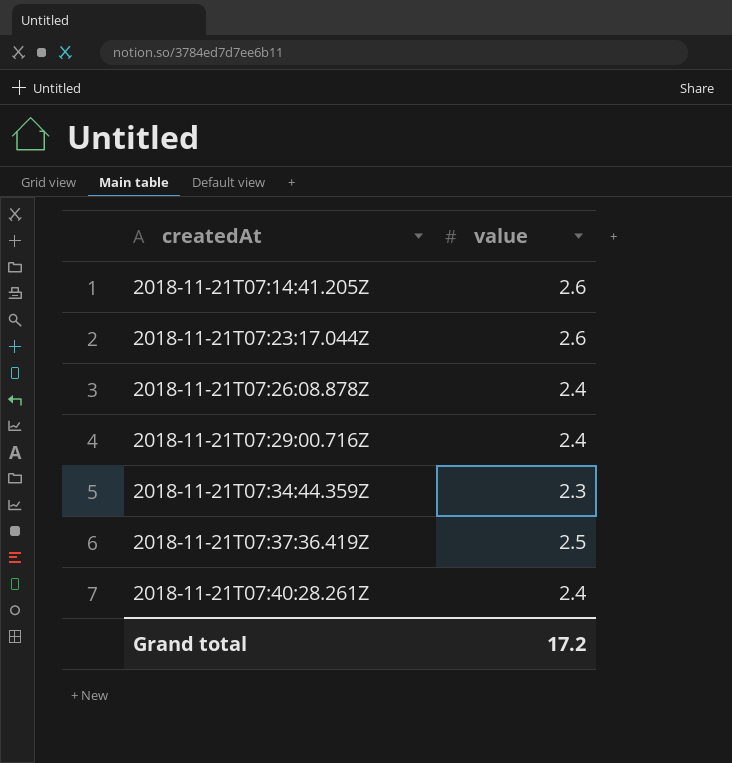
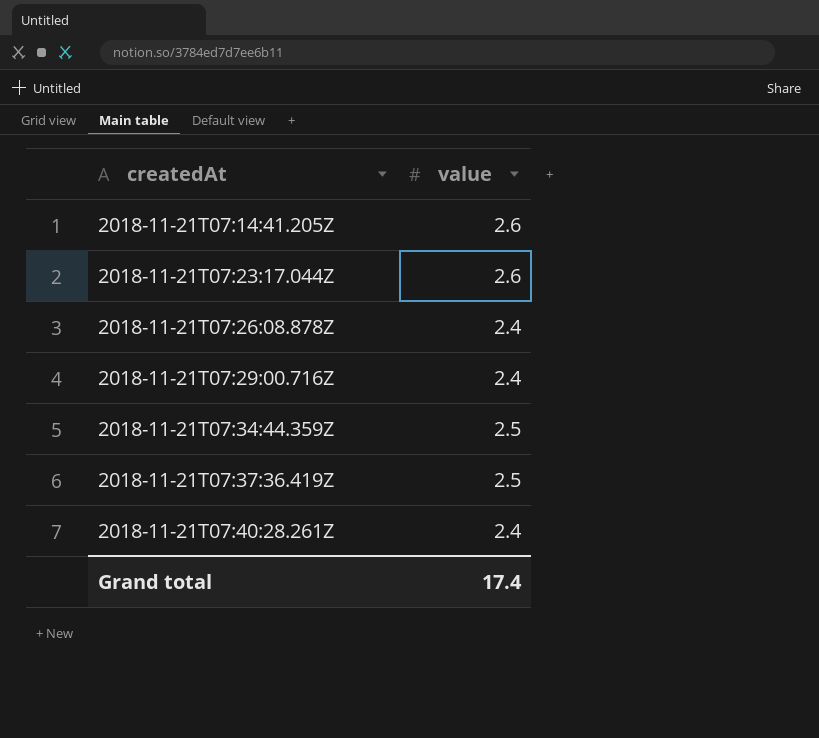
2018-11-21T07:34:44.359Z | value: 2.3 -> 2.5
Grand total | value: 17.2 -> 17.4

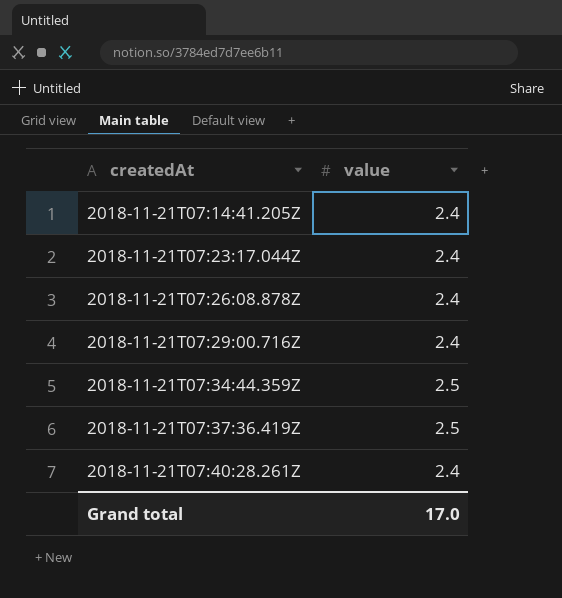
2018-11-21T07:14:41.205Z | value: 2.6 -> 2.4
2018-11-21T07:23:17.044Z | value: 2.6 -> 2.4
Grand total | value: 17.4 -> 17.0

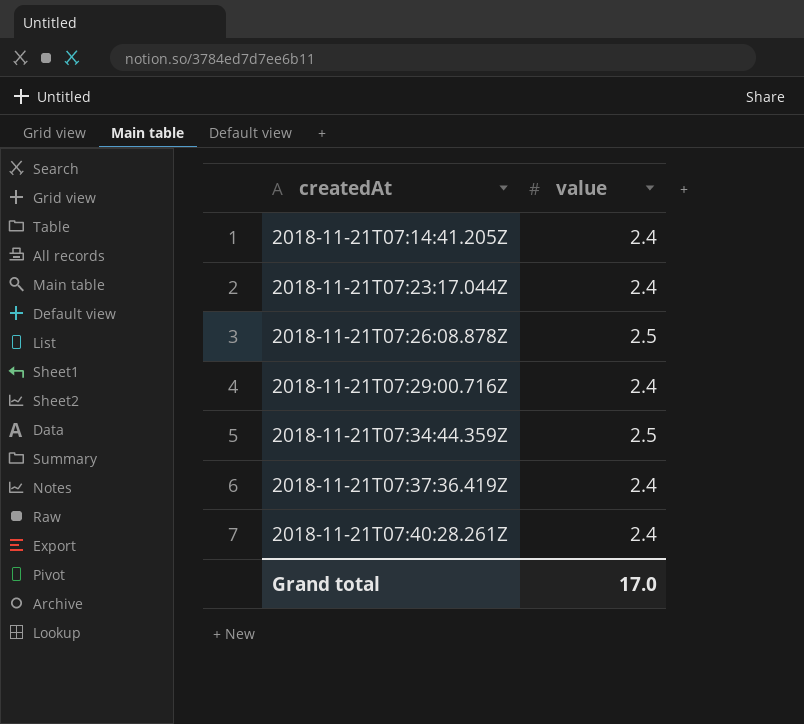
2018-11-21T07:26:08.878Z | value: 2.4 -> 2.5
2018-11-21T07:37:36.419Z | value: 2.5 -> 2.4

